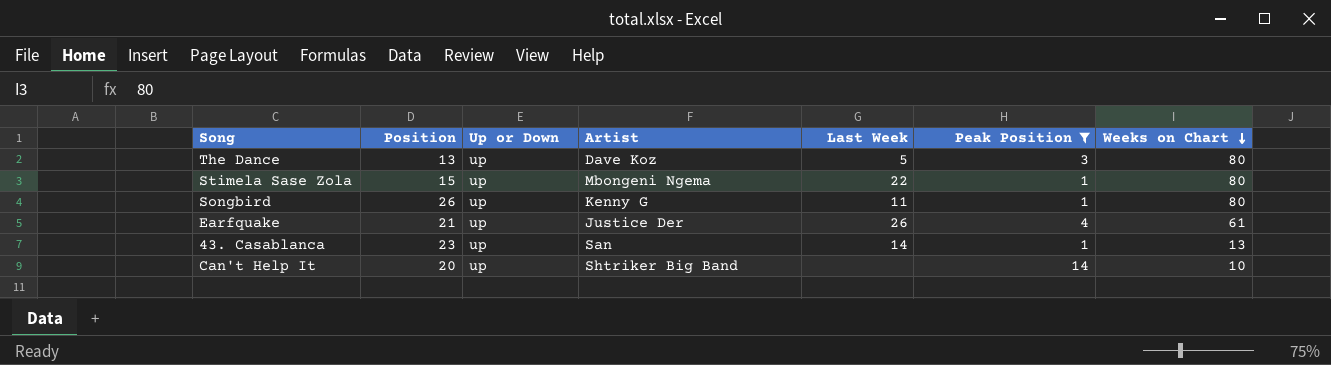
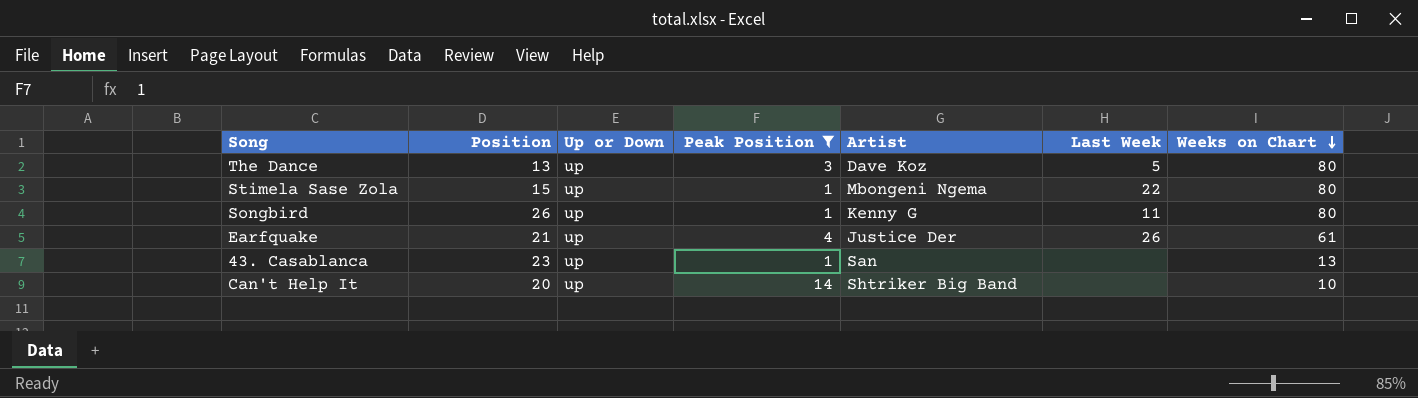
column Peak Position | position: 6 -> 4
43. Casablanca | Last Week: 14 -> none

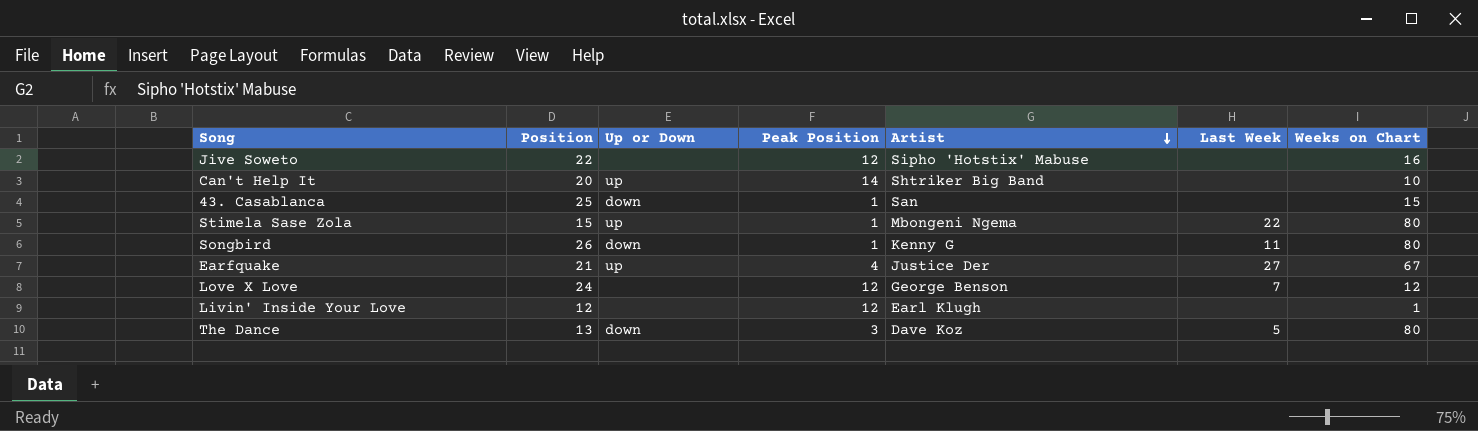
filter: Peak Position != 12 -> none
row order: Weeks on Chart descending -> Artist descending
43. Casablanca | Position: 23 -> 25
43. Casablanca | Up or Down: up -> down
43. Casablanca | Weeks on Chart: 13 -> 15
Songbird | Up or Down: up -> down
Earfquake | Last Week: 26 -> 27
Earfquake | Weeks on Chart: 61 -> 67
The Dance | Up or Down: up -> down

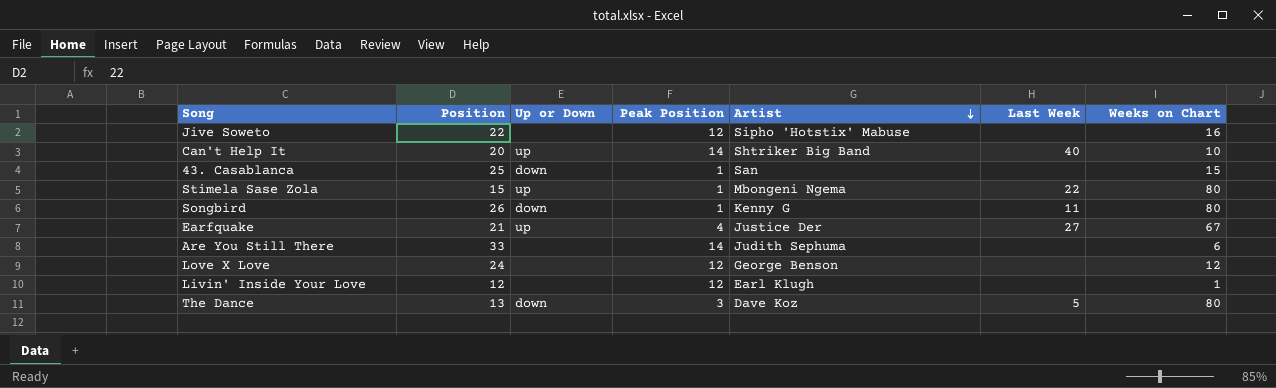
Can't Help It | Last Week: none -> 40
row Are You Still There: none -> 33 | none | 14 | Judith Sephuma | none | 6
Love X Love | Last Week: 7 -> none

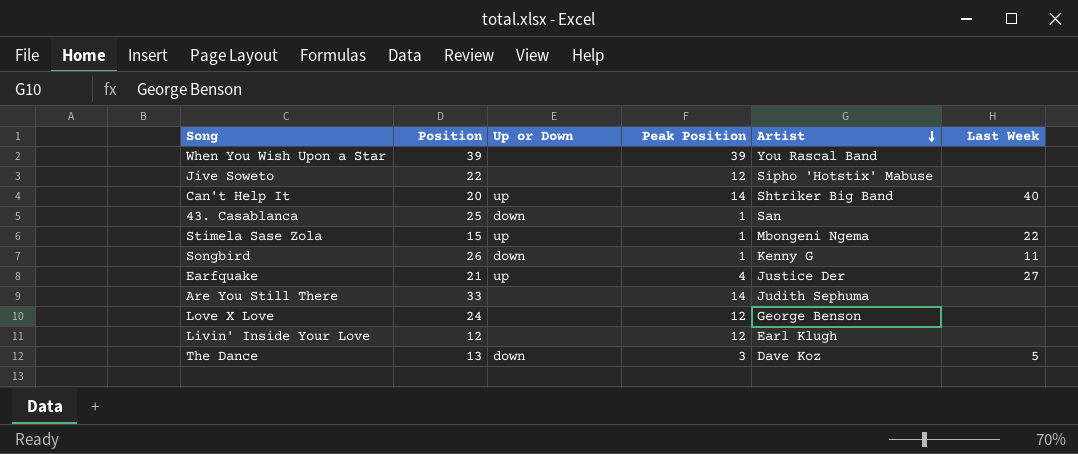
column Weeks on Chart | position: 7 -> none
row When You Wish Upon a Star: none -> 39 | none | 39 | You Rascal Band | none

